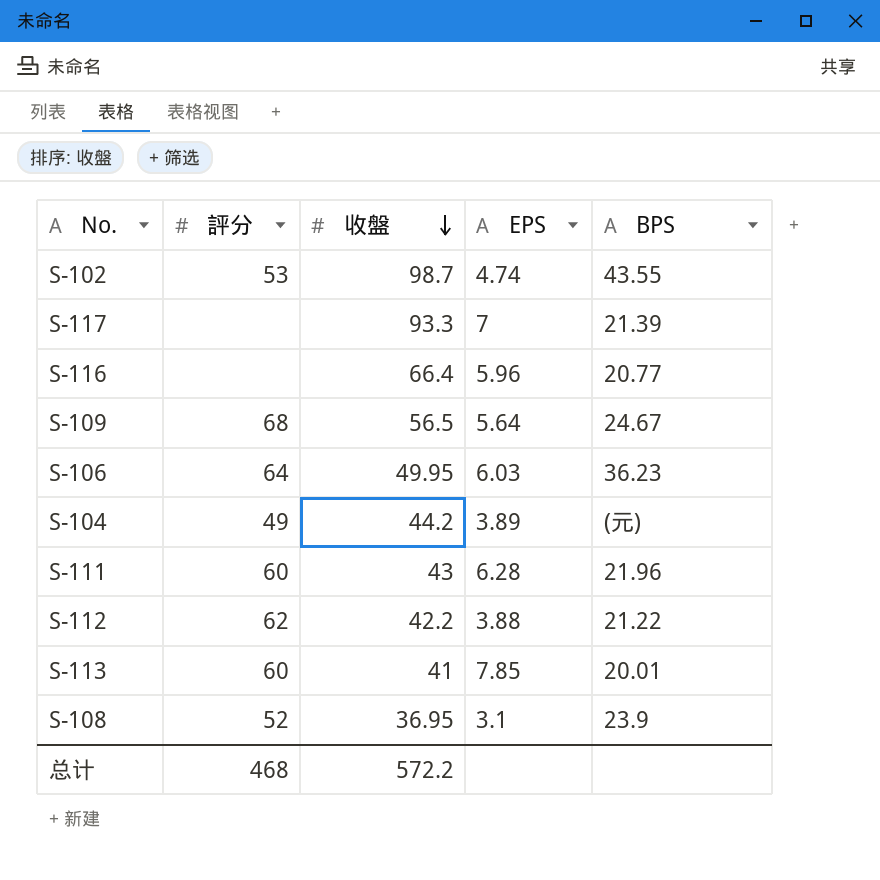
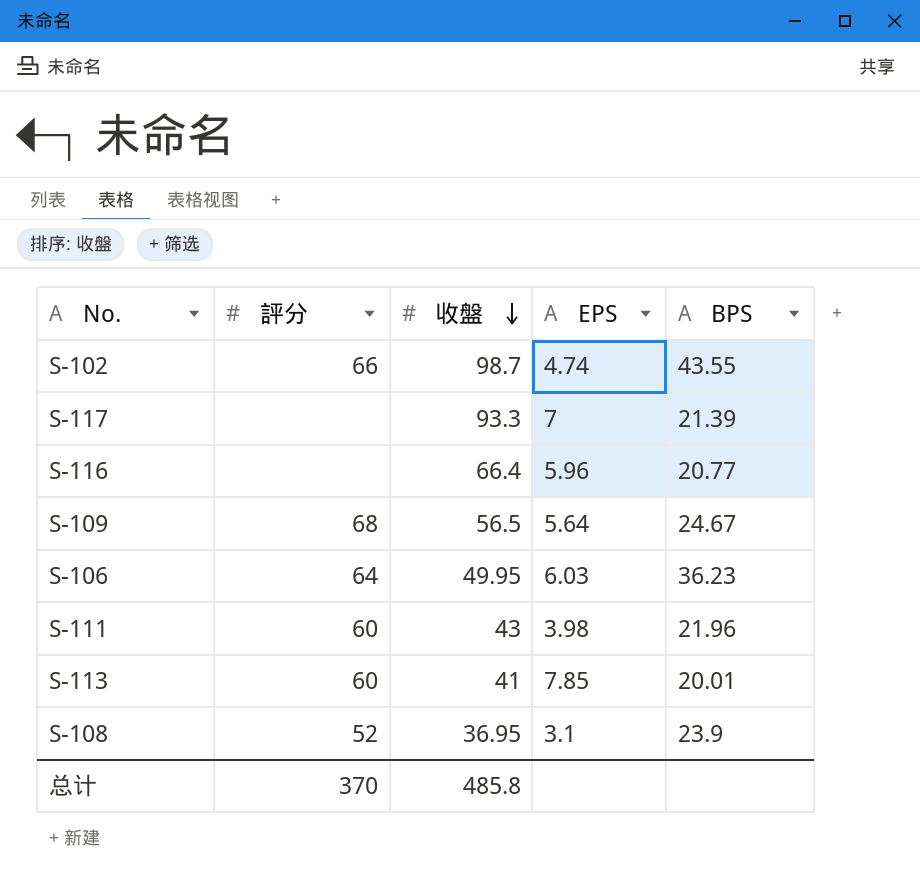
row S-104: 49 | 44.2 | 3.89 | (元) -> none
row S-112: 62 | 42.2 | 3.88 | 21.22 -> none
S-102 | 評分: 53 -> 66
S-111 | EPS: 6.28 -> 3.98
总计 | 評分: 468 -> 370
总计 | 收盤: 572.2 -> 485.8

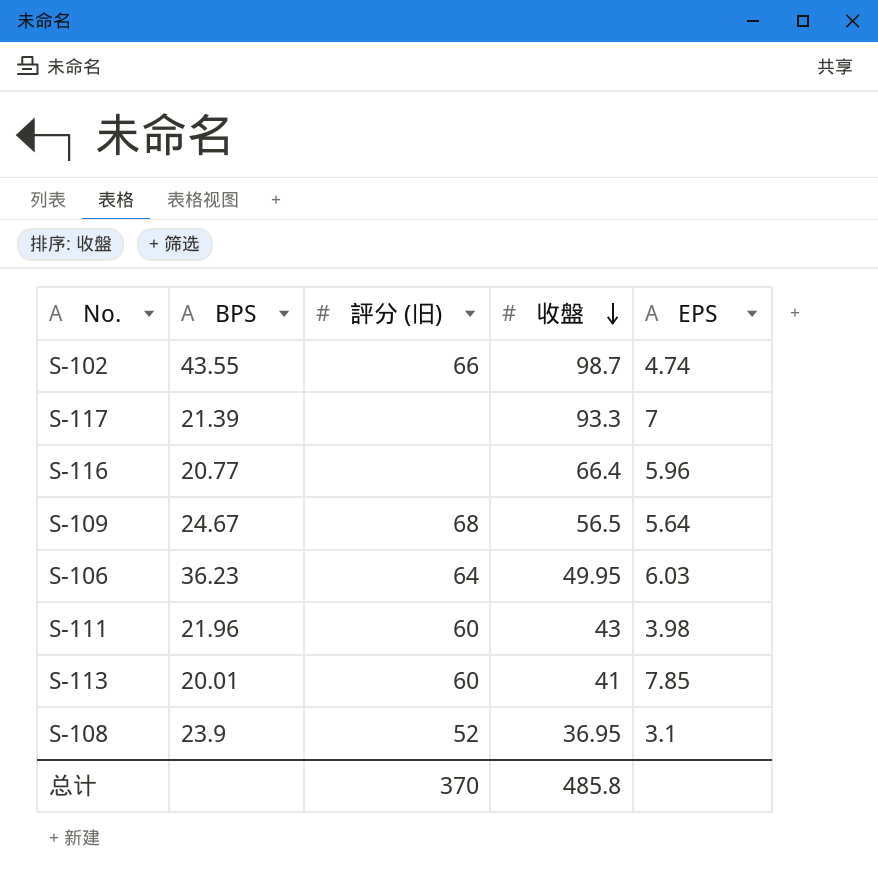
column BPS | position: 5 -> 2
column name: 評分 -> 評分 (旧)

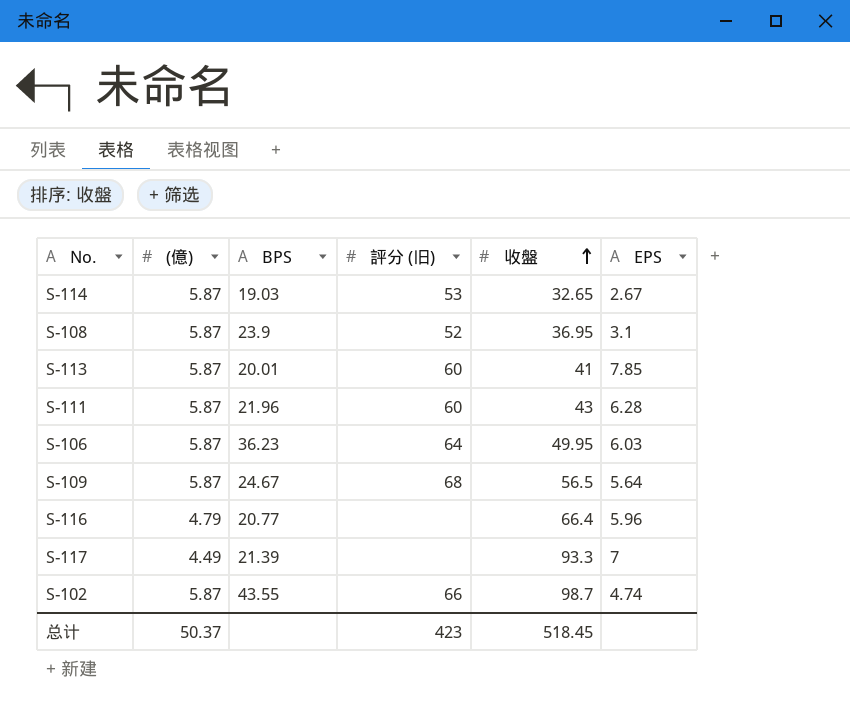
row order: 收盤 descending -> 收盤 ascending
column (億) | position: none -> 2
row S-114: none -> 5.87 | 19.03 | 53 | 32.65 | 2.67
S-111 | EPS: 3.98 -> 6.28
总计 | 評分 (旧): 370 -> 423
总计 | 收盤: 485.8 -> 518.45

